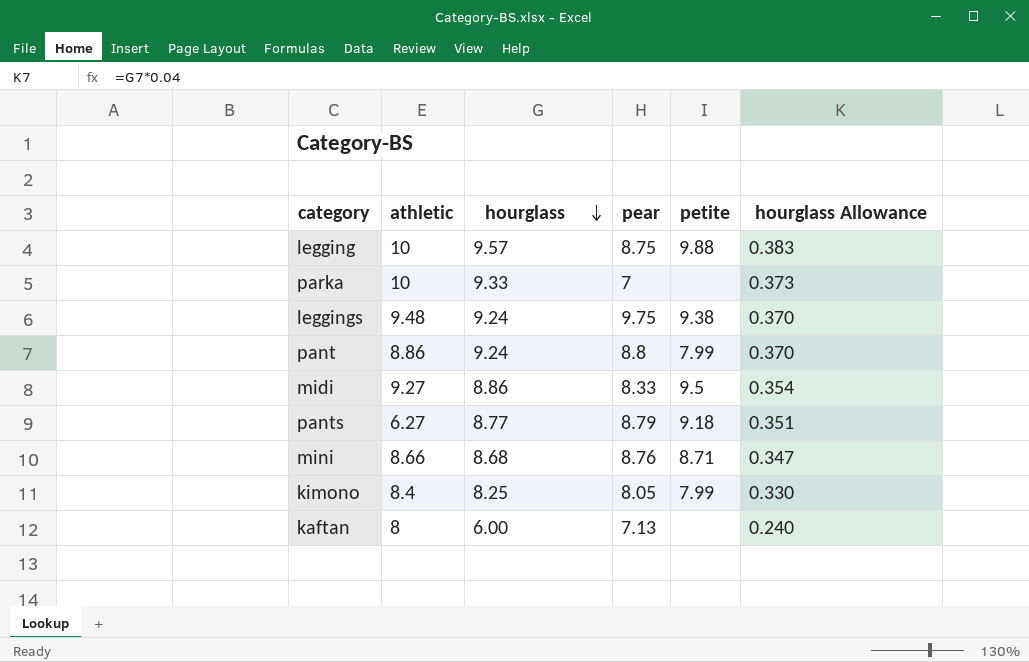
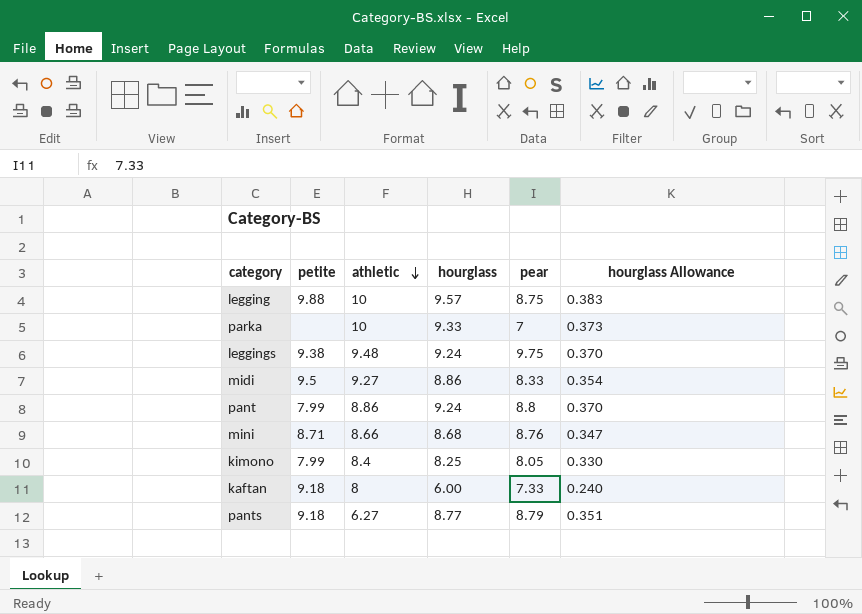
row order: hourglass descending -> athletic descending
column petite | position: 5 -> 2
kaftan | petite: none -> 9.18
kaftan | pear: 7.13 -> 7.33

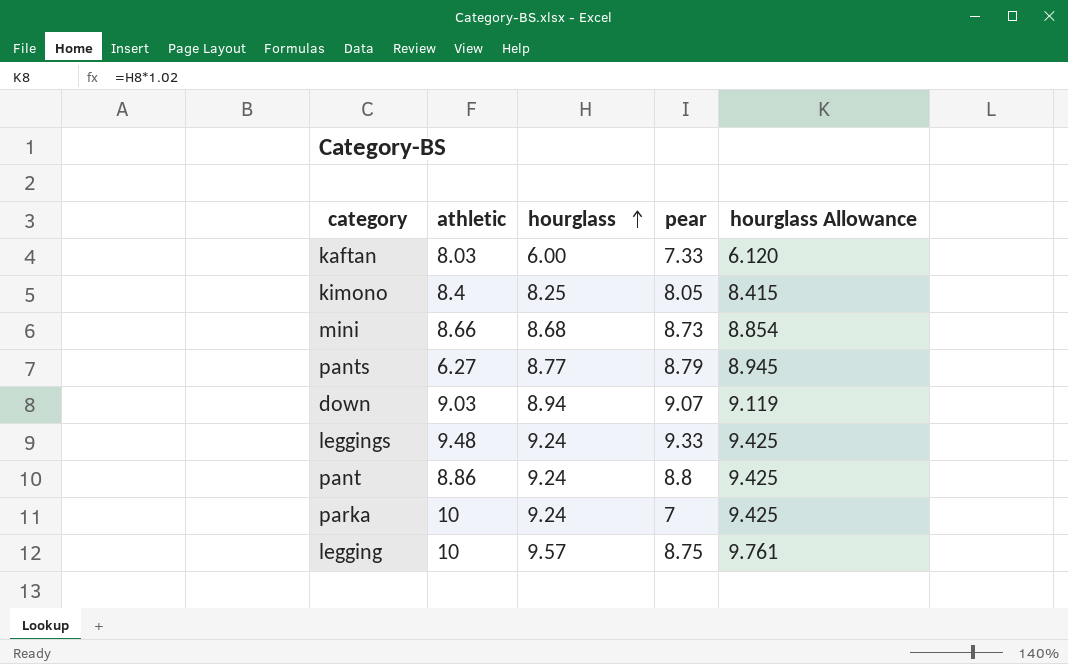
row order: athletic descending -> hourglass ascending
column petite | position: 2 -> none
column hourglass Allowance | formula: [hourglass] * 0.04 -> [hourglass] * 1.02
row midi: 9.5 | 9.27 | 8.86 | 8.33 | 0.354 -> none
kaftan | athletic: 8 -> 8.03
mini | pear: 8.76 -> 8.73
row down: none -> 9.03 | 8.94 | 9.07 | 9.119
leggings | pear: 9.75 -> 9.33
parka | hourglass: 9.33 -> 9.24

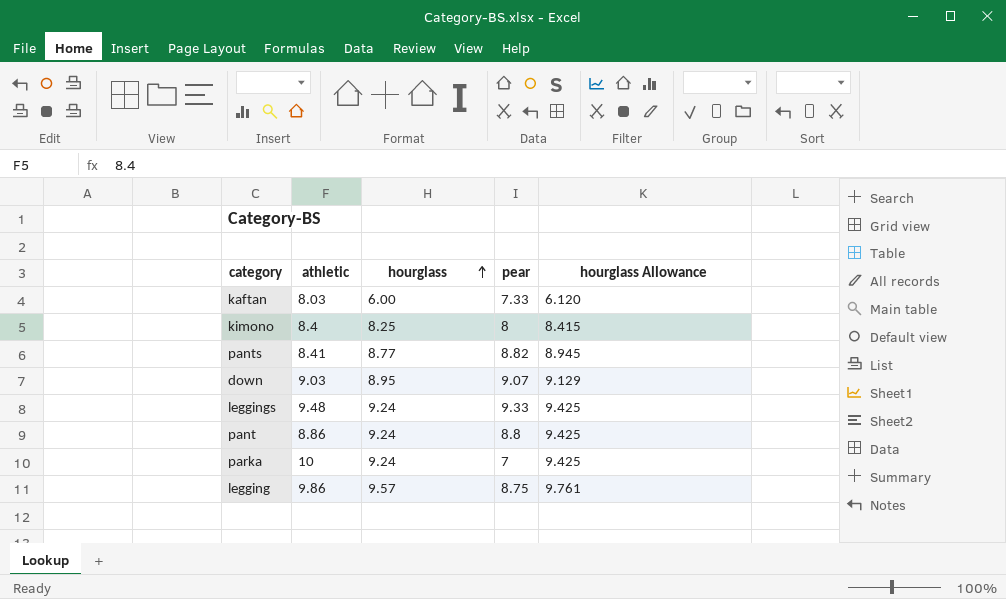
row mini: 8.66 | 8.68 | 8.73 | 8.854 -> none
kimono | pear: 8.05 -> 8
pants | athletic: 6.27 -> 8.41
pants | pear: 8.79 -> 8.82
down | hourglass: 8.94 -> 8.95
down | hourglass Allowance: 9.119 -> 9.129
legging | athletic: 10 -> 9.86

